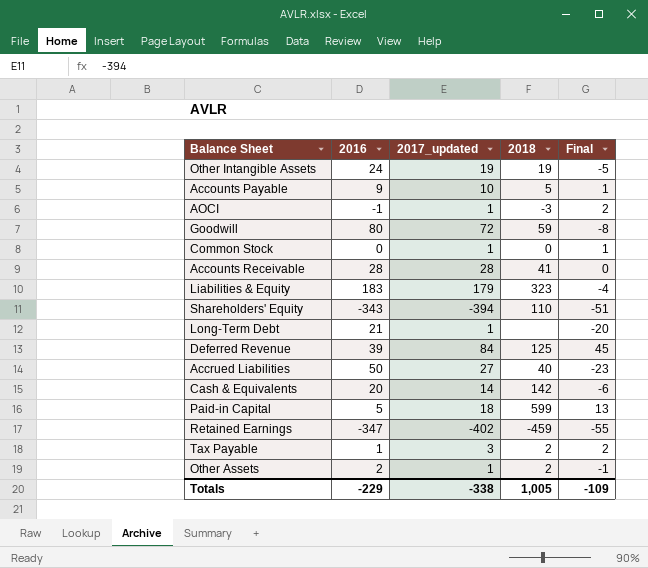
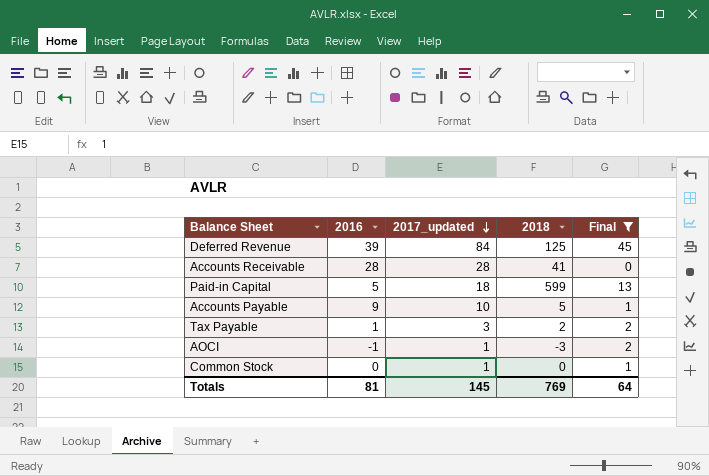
filter: none -> Final >= 0
row order: none -> 2017_updated descending
Totals | 2016: -229 -> 81
Totals | 2017_updated: -338 -> 145
Totals | 2018: 1,005 -> 769
Totals | Final: -109 -> 64

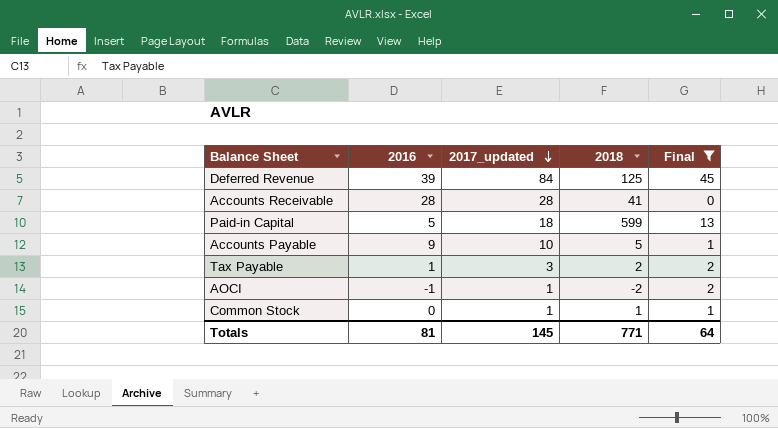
AOCI | 2018: -3 -> -2
Common Stock | 2018: 0 -> 1
Totals | 2018: 769 -> 771

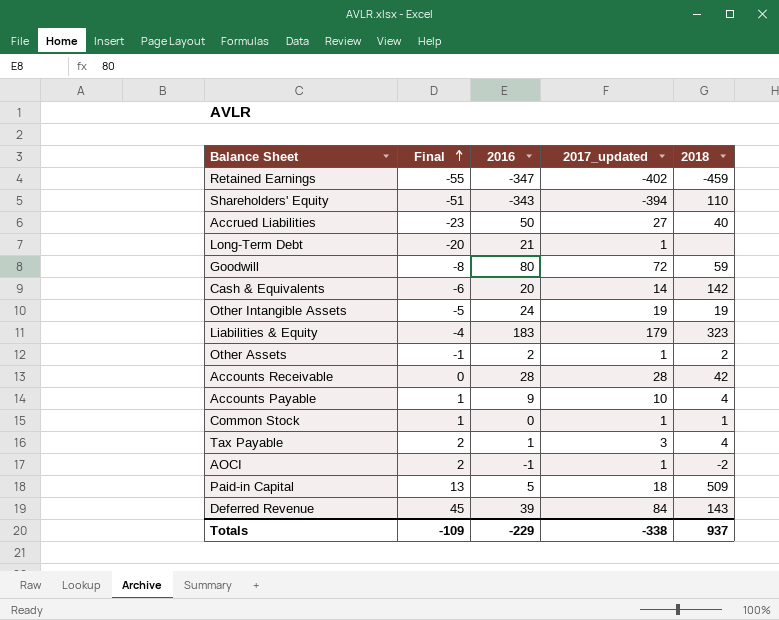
filter: Final >= 0 -> none
row order: 2017_updated descending -> Final ascending
column Final | position: 5 -> 2
Accounts Receivable | 2018: 41 -> 42
Accounts Payable | 2018: 5 -> 4
Tax Payable | 2018: 2 -> 4
Paid-in Capital | 2018: 599 -> 509
Deferred Revenue | 2018: 125 -> 143
Totals | Final: 64 -> -109
Totals | 2016: 81 -> -229
Totals | 2017_updated: 145 -> -338
Totals | 2018: 771 -> 937

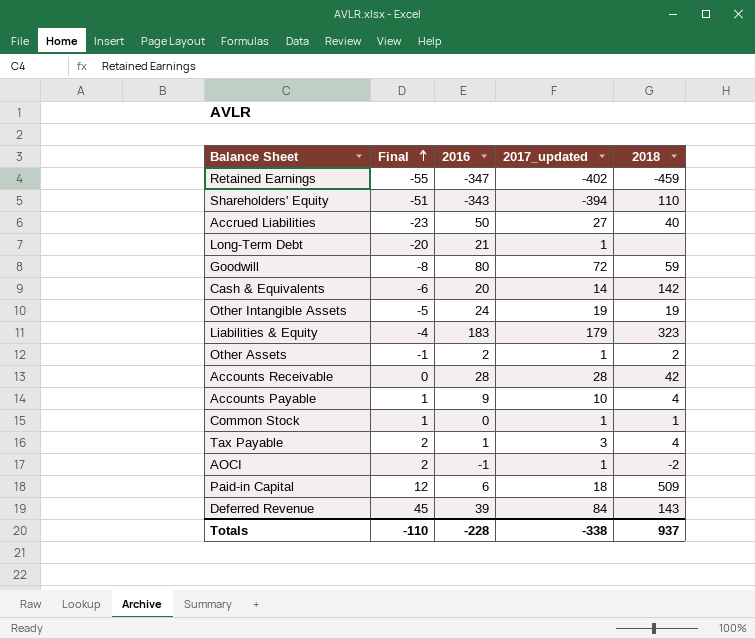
Paid-in Capital | Final: 13 -> 12
Paid-in Capital | 2016: 5 -> 6
Totals | Final: -109 -> -110
Totals | 2016: -229 -> -228

